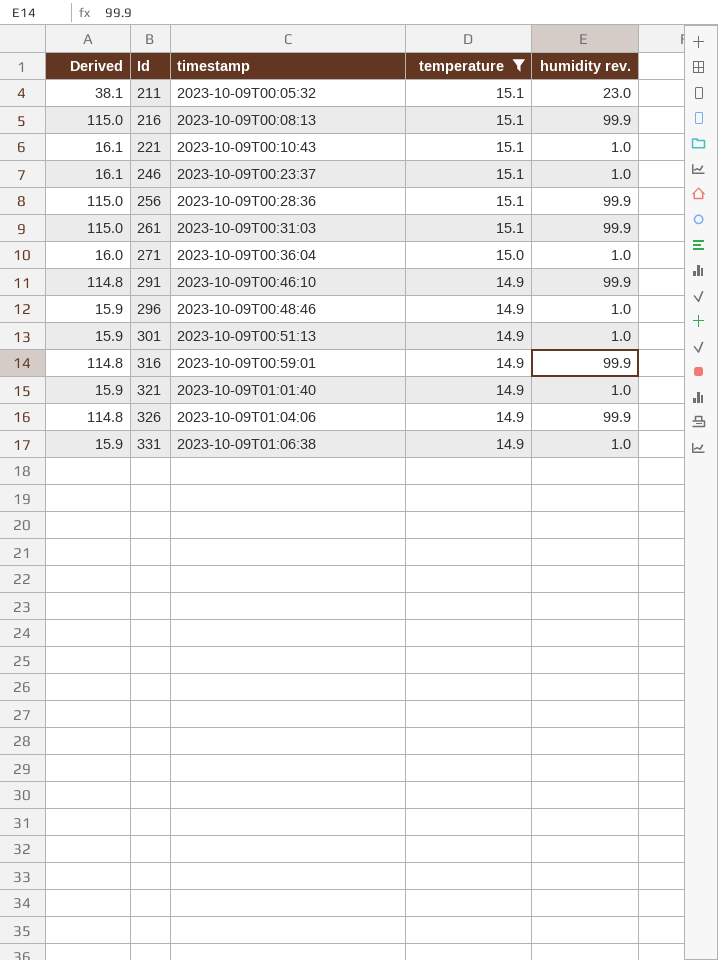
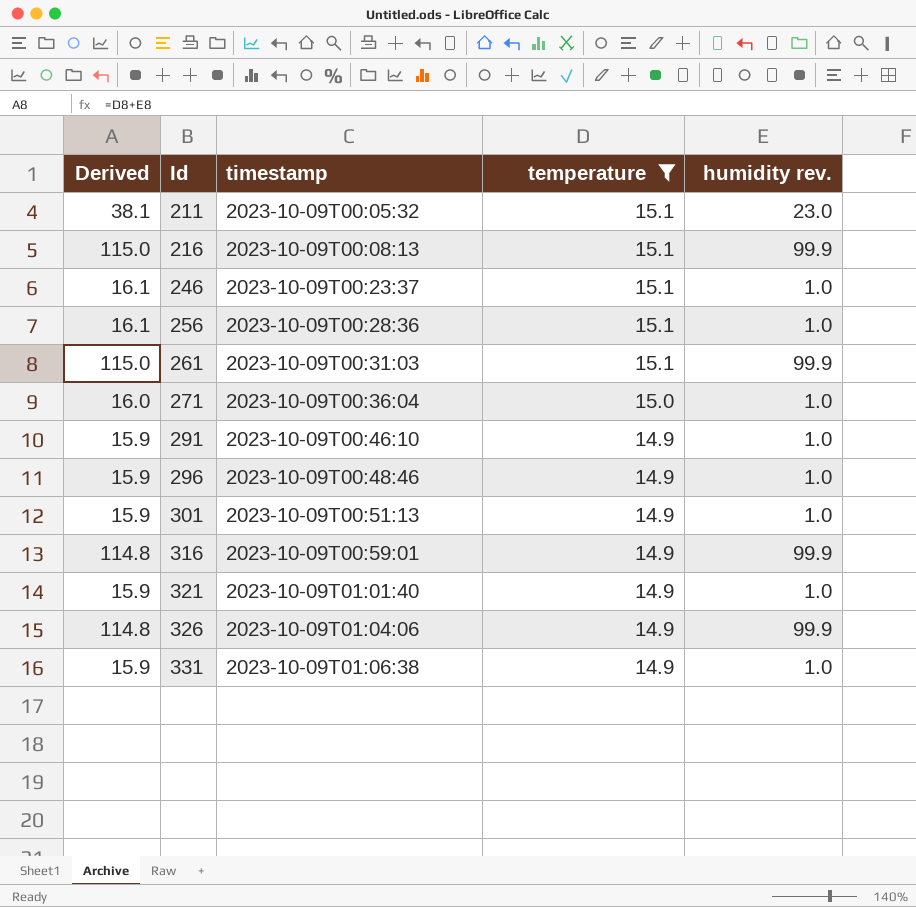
row 221: 16.1 | 2023-10-09T00:10:43 | 15.1 | 1.0 -> none
256 | Derived: 115.0 -> 16.1
256 | humidity rev.: 99.9 -> 1.0
291 | Derived: 114.8 -> 15.9
291 | humidity rev.: 99.9 -> 1.0

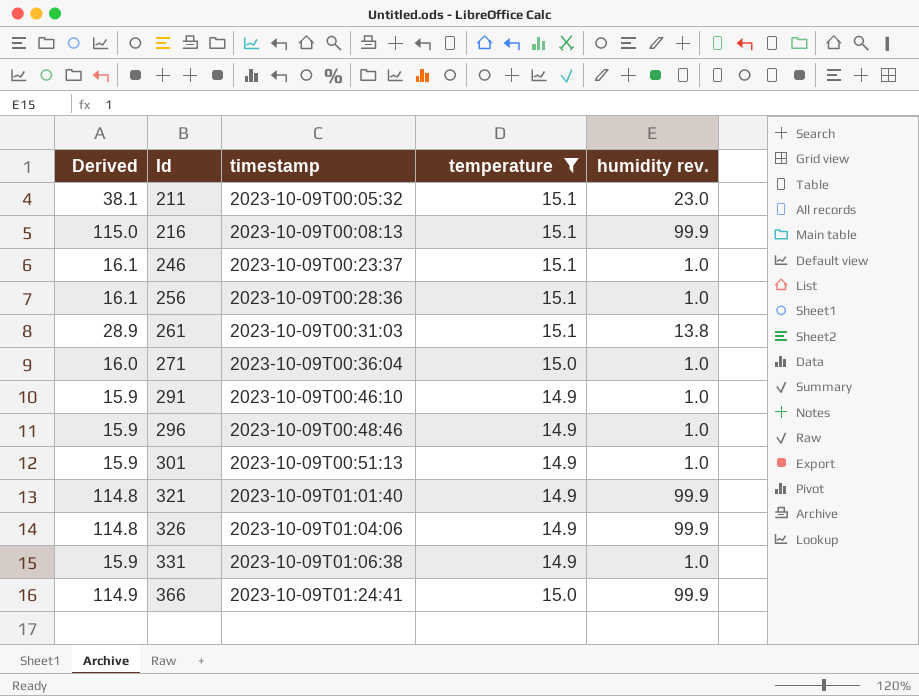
row 316: 114.8 | 2023-10-09T00:59:01 | 14.9 | 99.9 -> none
261 | Derived: 115.0 -> 28.9
261 | humidity rev.: 99.9 -> 13.8
321 | Derived: 15.9 -> 114.8
321 | humidity rev.: 1.0 -> 99.9
row 366: none -> 114.9 | 2023-10-09T01:24:41 | 15.0 | 99.9

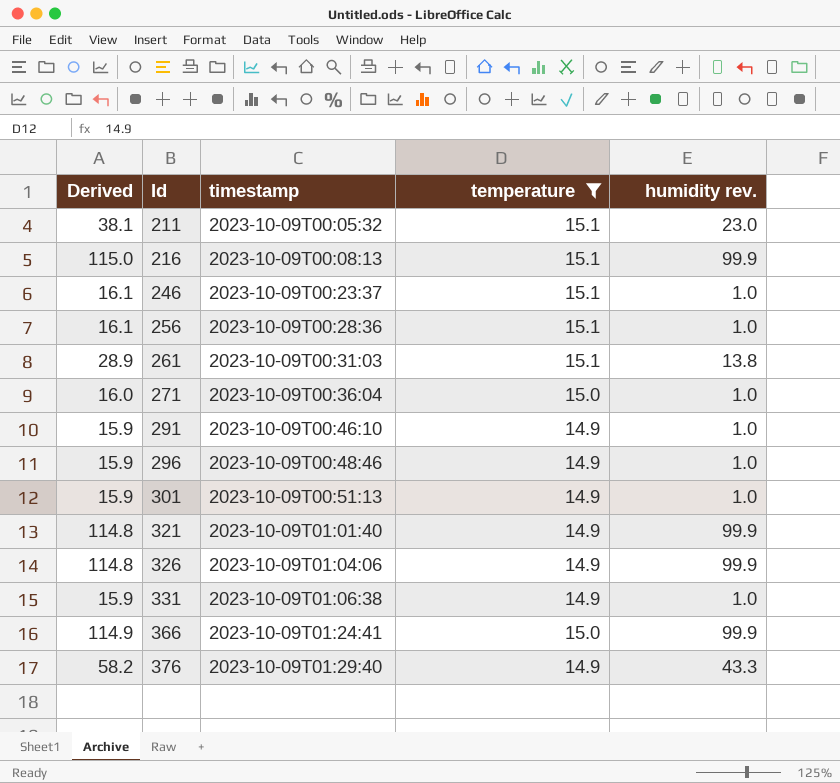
row 376: none -> 58.2 | 2023-10-09T01:29:40 | 14.9 | 43.3

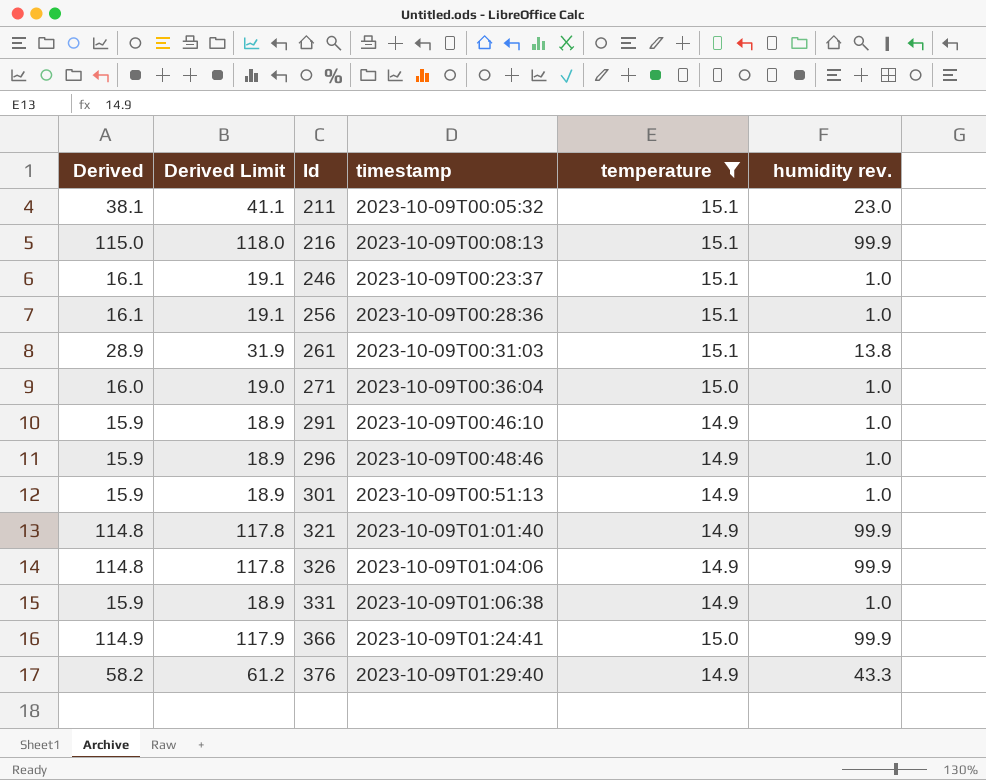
column Derived Limit | formula: none -> [Derived] + 3

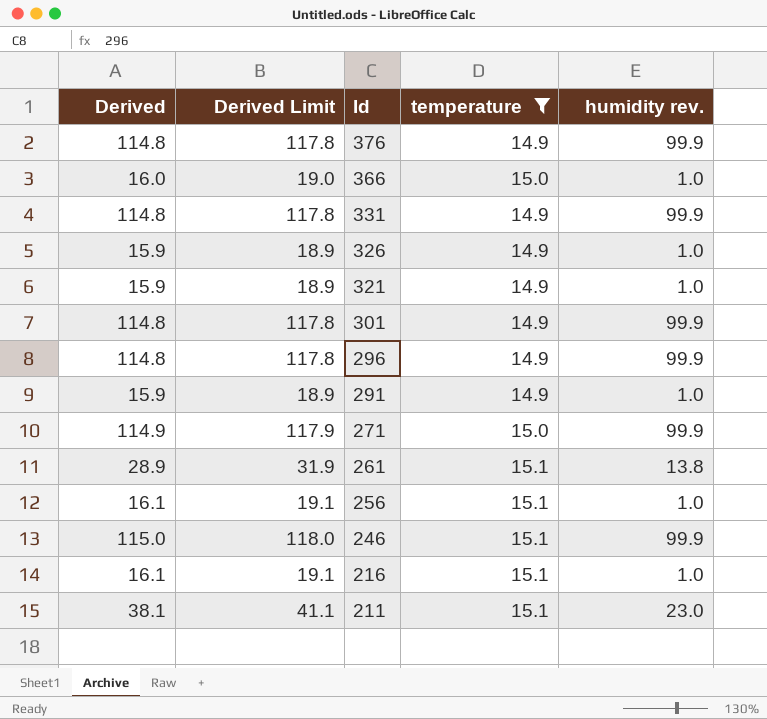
row order: Id ascending -> Id descending
column timestamp | position: 4 -> none
376 | Derived: 58.2 -> 114.8
376 | Derived Limit: 61.2 -> 117.8
376 | humidity rev.: 43.3 -> 99.9
366 | Derived: 114.9 -> 16.0
366 | Derived Limit: 117.9 -> 19.0
366 | humidity rev.: 99.9 -> 1.0
331 | Derived: 15.9 -> 114.8
331 | Derived Limit: 18.9 -> 117.8
331 | humidity rev.: 1.0 -> 99.9
326 | Derived: 114.8 -> 15.9
326 | Derived Limit: 117.8 -> 18.9
326 | humidity rev.: 99.9 -> 1.0
321 | Derived: 114.8 -> 15.9
321 | Derived Limit: 117.8 -> 18.9
321 | humidity rev.: 99.9 -> 1.0
301 | Derived: 15.9 -> 114.8
301 | Derived Limit: 18.9 -> 117.8
301 | humidity rev.: 1.0 -> 99.9
296 | Derived: 15.9 -> 114.8
296 | Derived Limit: 18.9 -> 117.8
296 | humidity rev.: 1.0 -> 99.9
271 | Derived: 16.0 -> 114.9
271 | Derived Limit: 19.0 -> 117.9
271 | humidity rev.: 1.0 -> 99.9
246 | Derived: 16.1 -> 115.0
246 | Derived Limit: 19.1 -> 118.0
246 | humidity rev.: 1.0 -> 99.9
216 | Derived: 115.0 -> 16.1
216 | Derived Limit: 118.0 -> 19.1
216 | humidity rev.: 99.9 -> 1.0

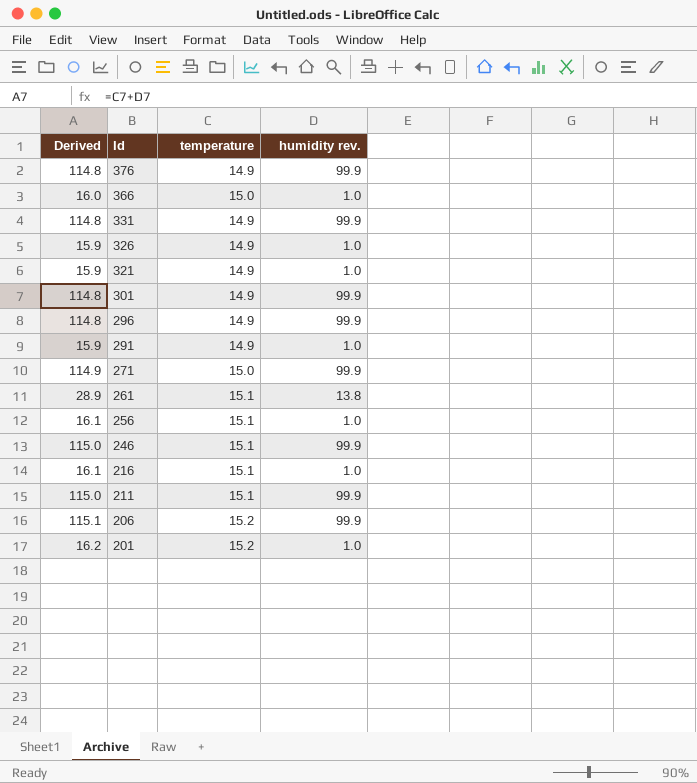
filter: temperature != 15.2 -> none
column Derived Limit | formula: [Derived] + 3 -> none
211 | Derived: 38.1 -> 115.0
211 | humidity rev.: 23.0 -> 99.9

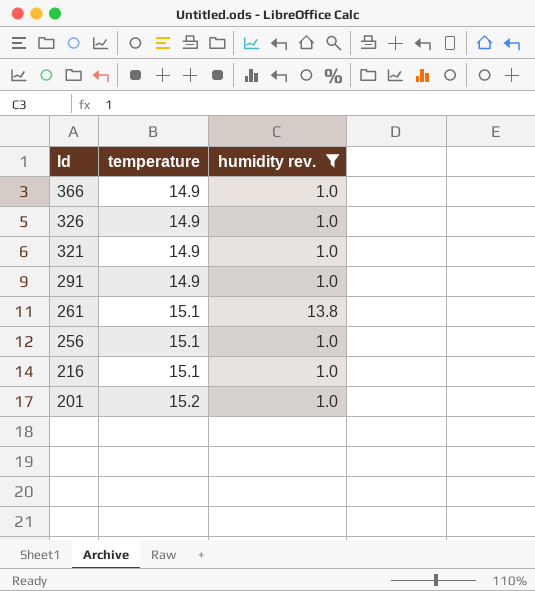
filter: none -> humidity rev. != 99.9
column Derived | formula: [temperature] + [humidity rev.] -> none
366 | temperature: 15.0 -> 14.9

